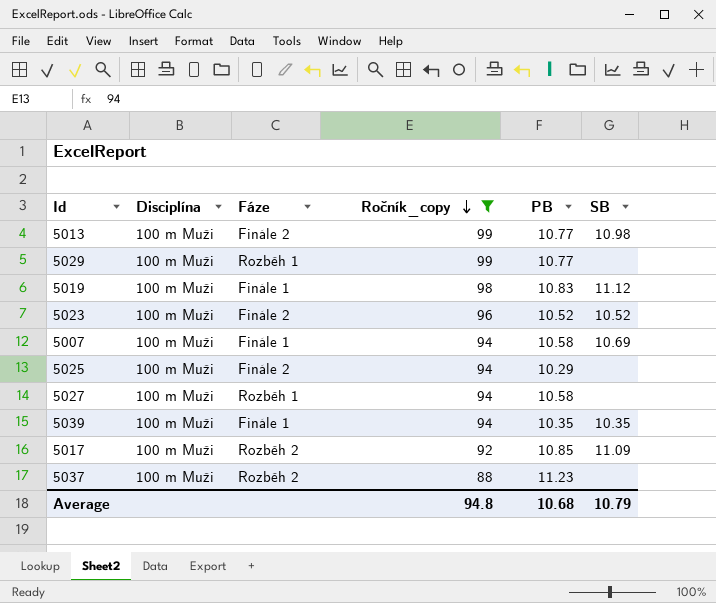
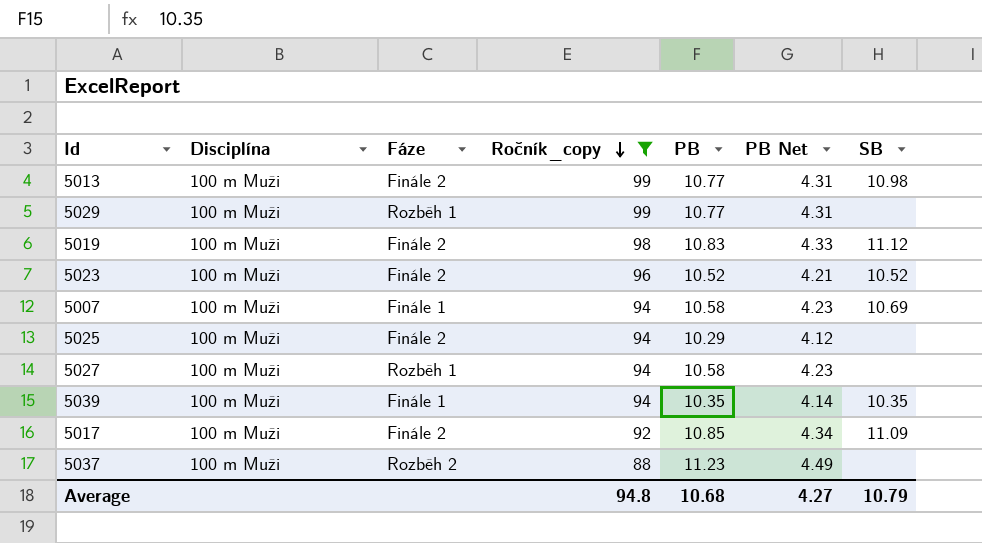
column PB Net | formula: none -> [PB] * 0.4
5019 | Fáze: Finále 1 -> Finále 2
5017 | Fáze: Rozběh 2 -> Finále 2

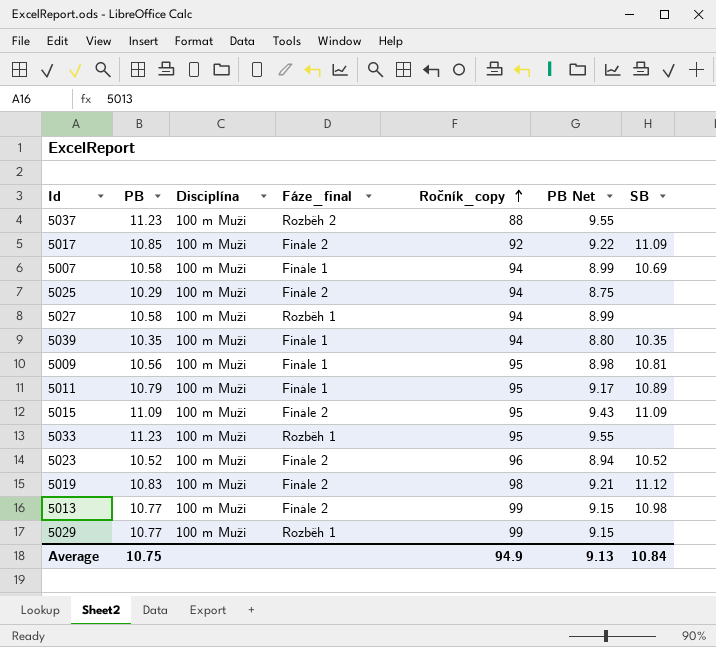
filter: Ročník_copy != 95 -> none
row order: Ročník_copy descending -> Ročník_copy ascending
column PB | position: 5 -> 2
column name: Fáze -> Fáze_final
column PB Net | formula: [PB] * 0.4 -> [PB] * 0.85
Average | PB: 10.68 -> 10.75
Average | Ročník_copy: 94.8 -> 94.9
Average | PB Net: 4.27 -> 9.13
Average | SB: 10.79 -> 10.84

